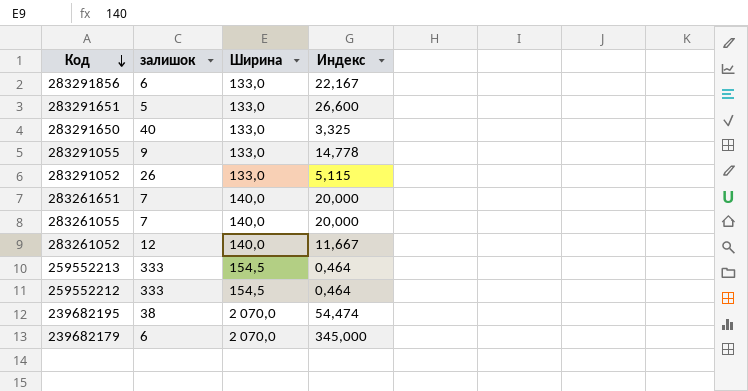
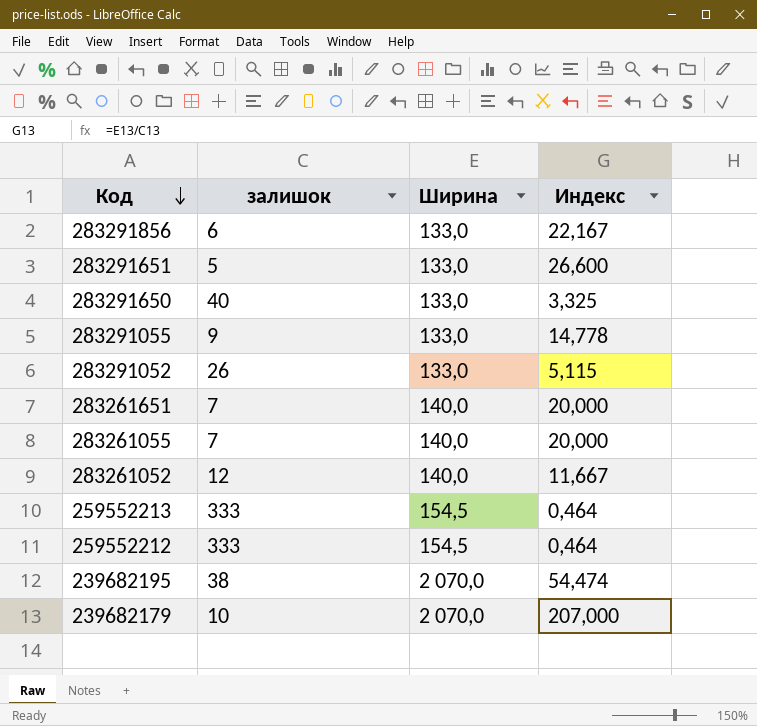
239682179 | залишок: 6 -> 10
239682179 | Индекс: 345,000 -> 207,000

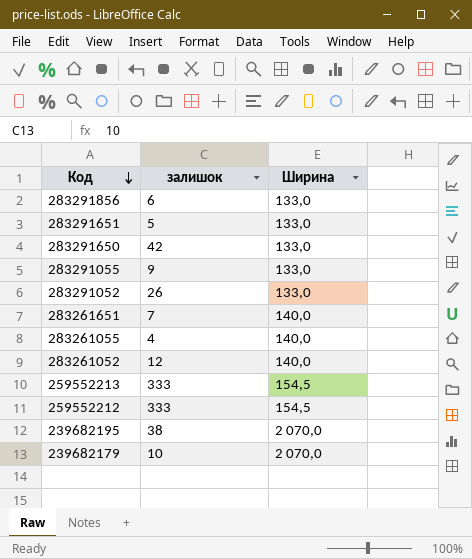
column Индекс | formula: [Ширина] / [залишок] -> none
283291650 | залишок: 40 -> 42
283261055 | залишок: 7 -> 4

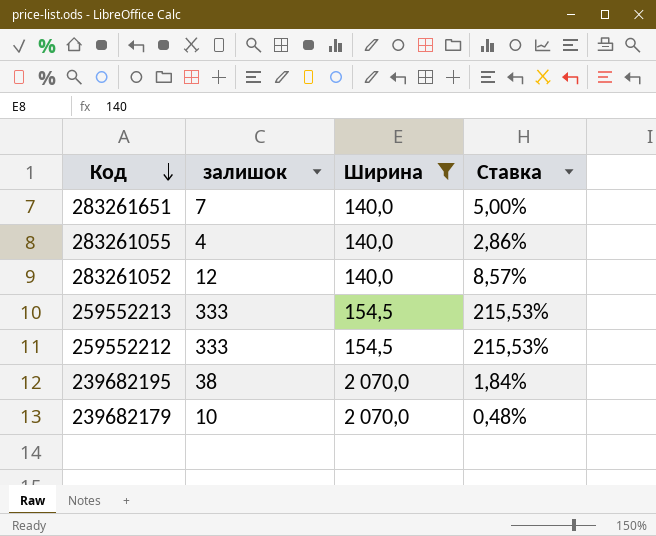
filter: none -> Ширина != 133,0
column Ставка | formula: none -> [залишок] / [Ширина]

